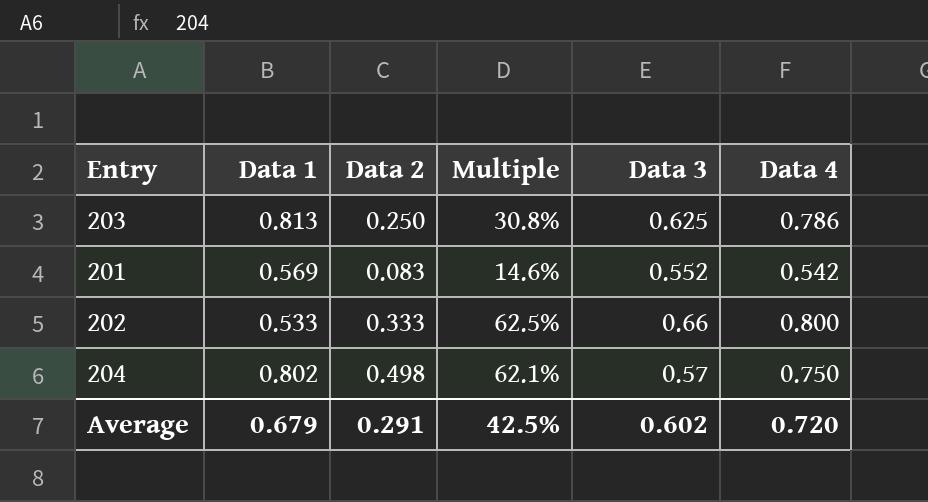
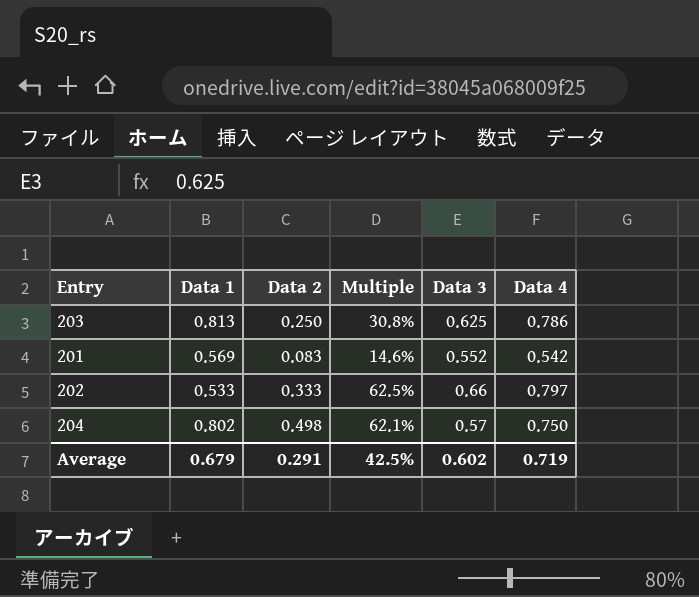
202 | Data 4: 0.800 -> 0.797
Average | Data 4: 0.720 -> 0.719

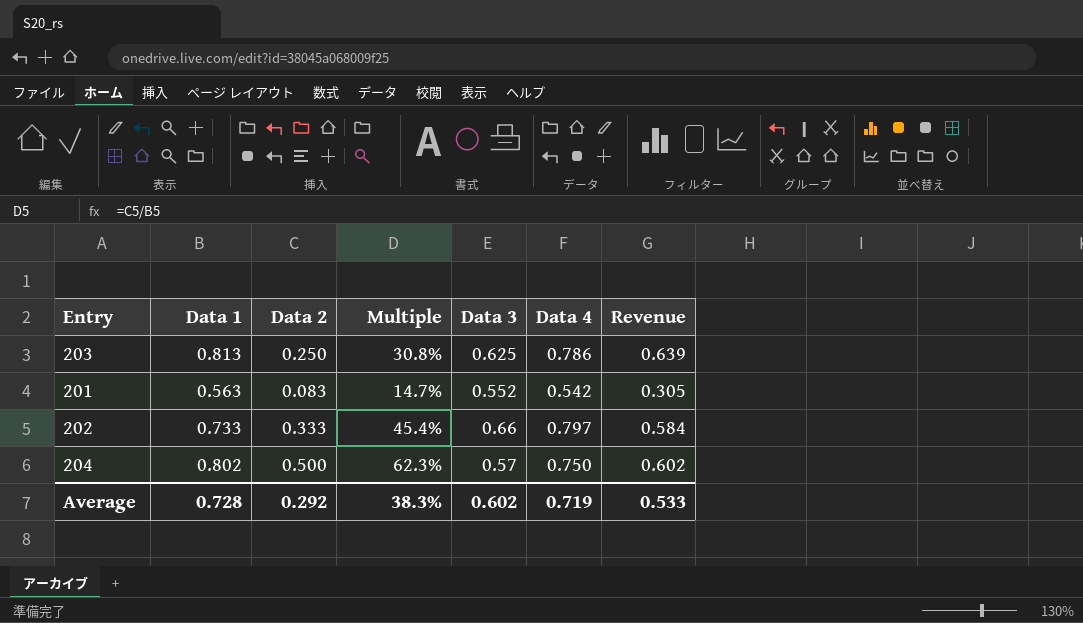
column Revenue | formula: none -> [Data 1] * [Data 4]
201 | Data 1: 0.569 -> 0.563
201 | Multiple: 14.6% -> 14.7%
202 | Data 1: 0.533 -> 0.733
202 | Multiple: 62.5% -> 45.4%
204 | Data 2: 0.498 -> 0.500
204 | Multiple: 62.1% -> 62.3%
Average | Data 1: 0.679 -> 0.728
Average | Data 2: 0.291 -> 0.292
Average | Multiple: 42.5% -> 38.3%

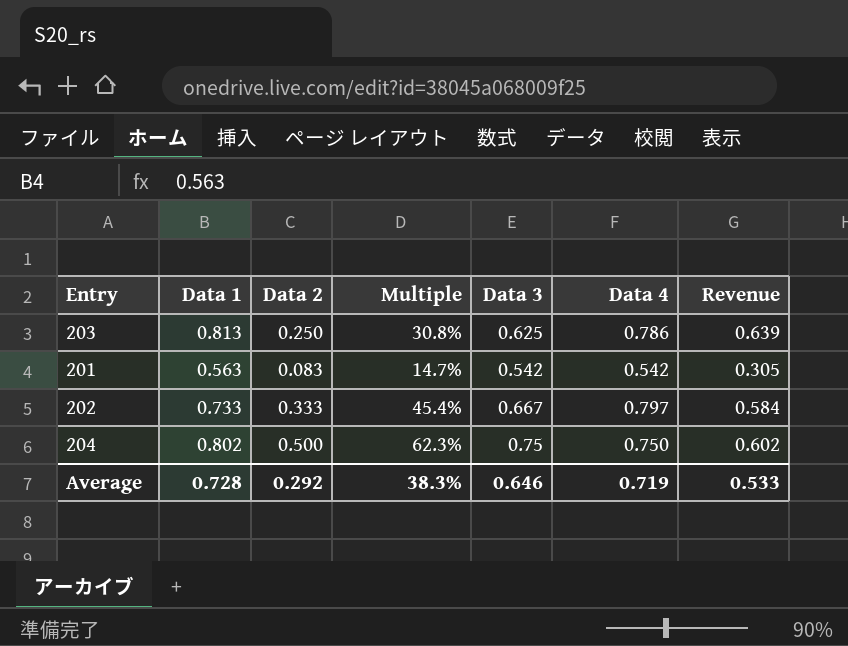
201 | Data 3: 0.552 -> 0.542
202 | Data 3: 0.66 -> 0.667
204 | Data 3: 0.57 -> 0.75
Average | Data 3: 0.602 -> 0.646

